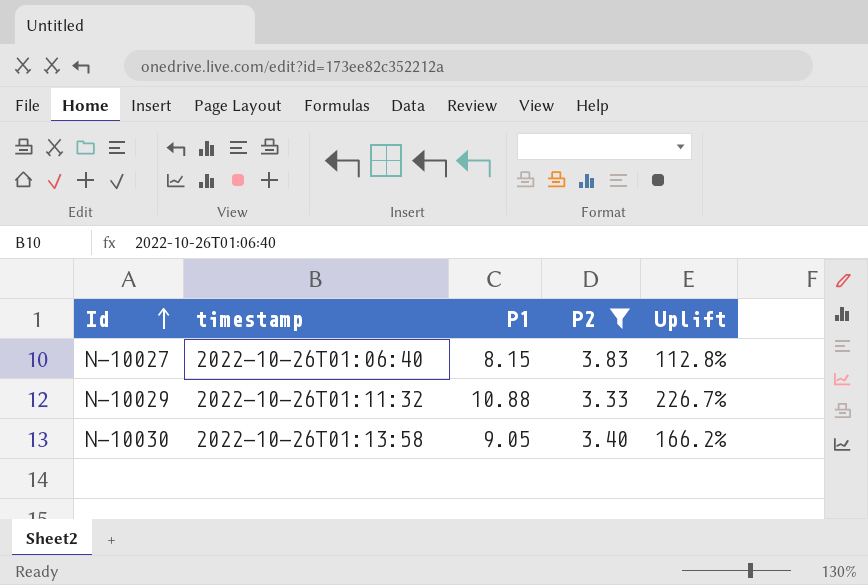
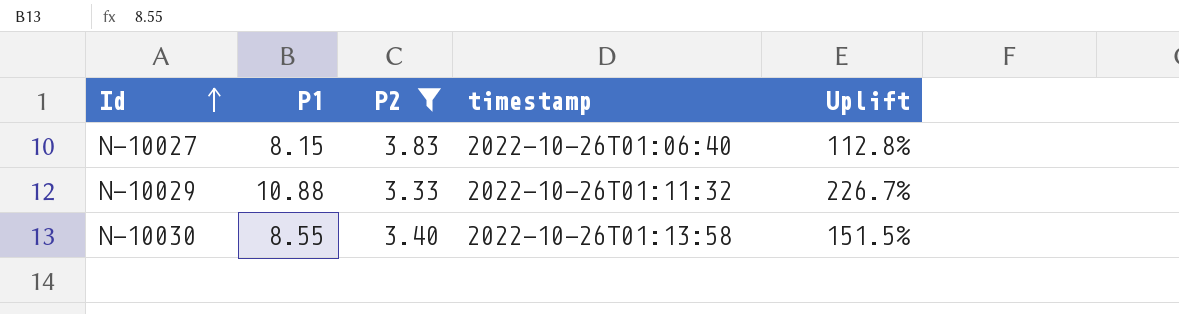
column timestamp | position: 2 -> 4
N-10030 | P1: 9.05 -> 8.55
N-10030 | Uplift: 166.2% -> 151.5%

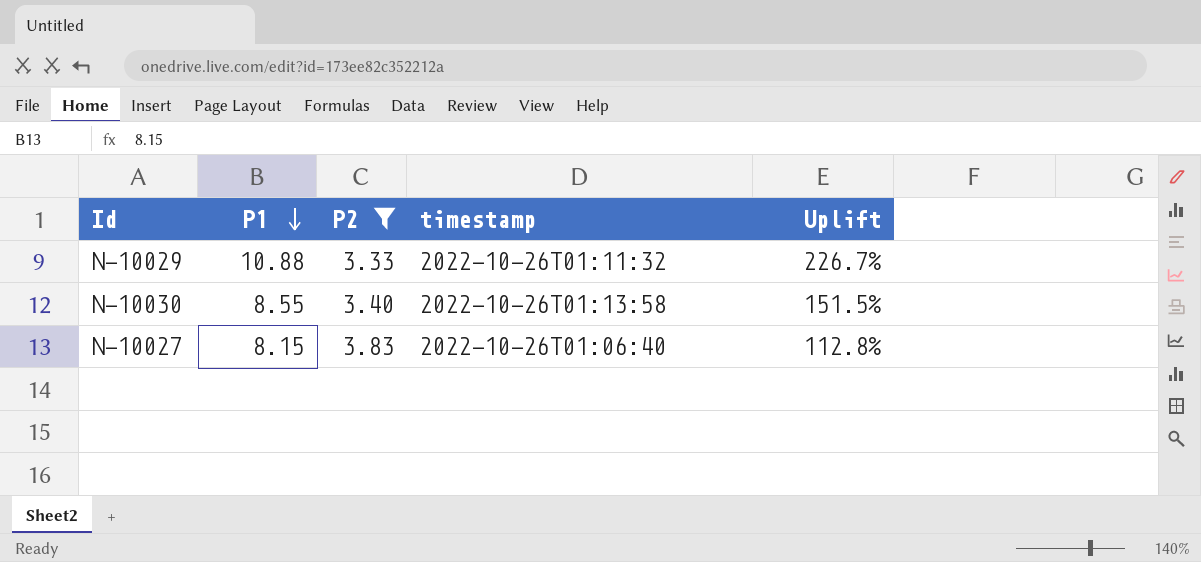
row order: Id ascending -> P1 descending

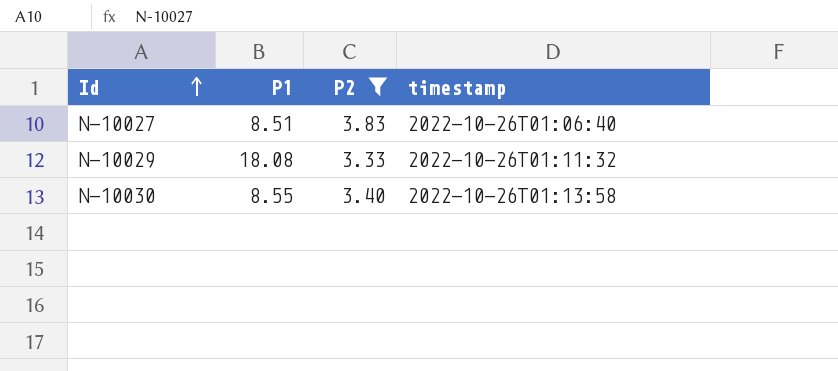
row order: P1 descending -> Id ascending
column Uplift | formula: ([P1] - [P2]) / [P2] -> none
N-10027 | P1: 8.15 -> 8.51
N-10029 | P1: 10.88 -> 18.08

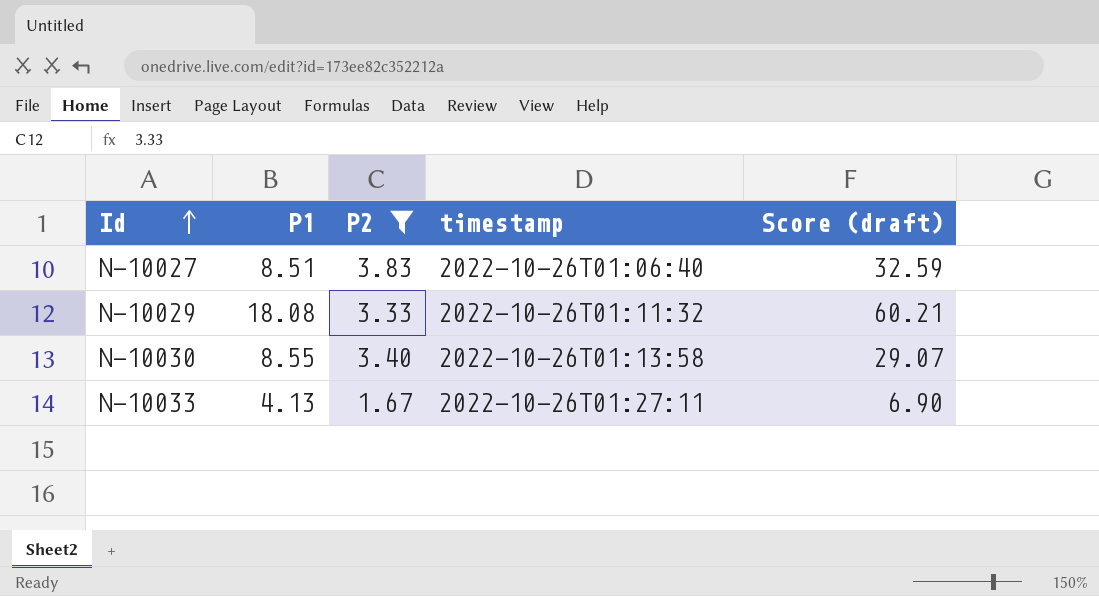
column Score (draft) | formula: none -> [P1] * [P2]
row N-10033: none -> 4.13 | 1.67 | 2022-10-26T01:27:11 | 6.90

